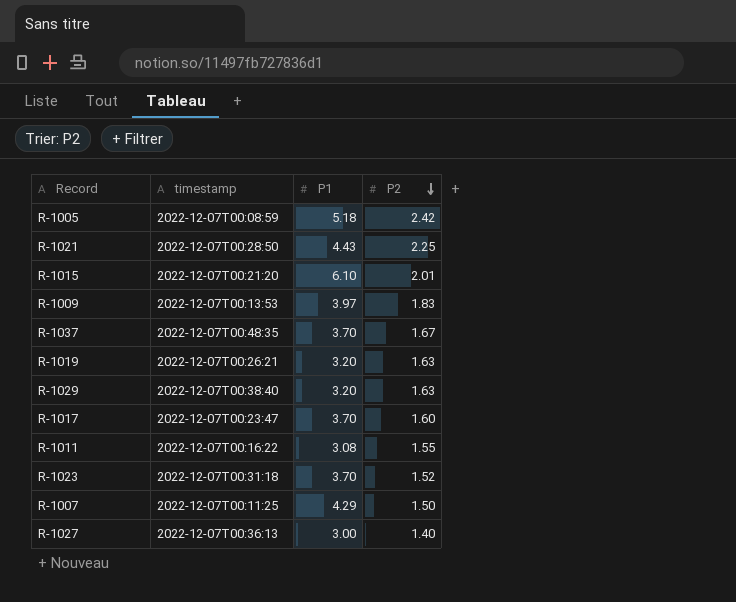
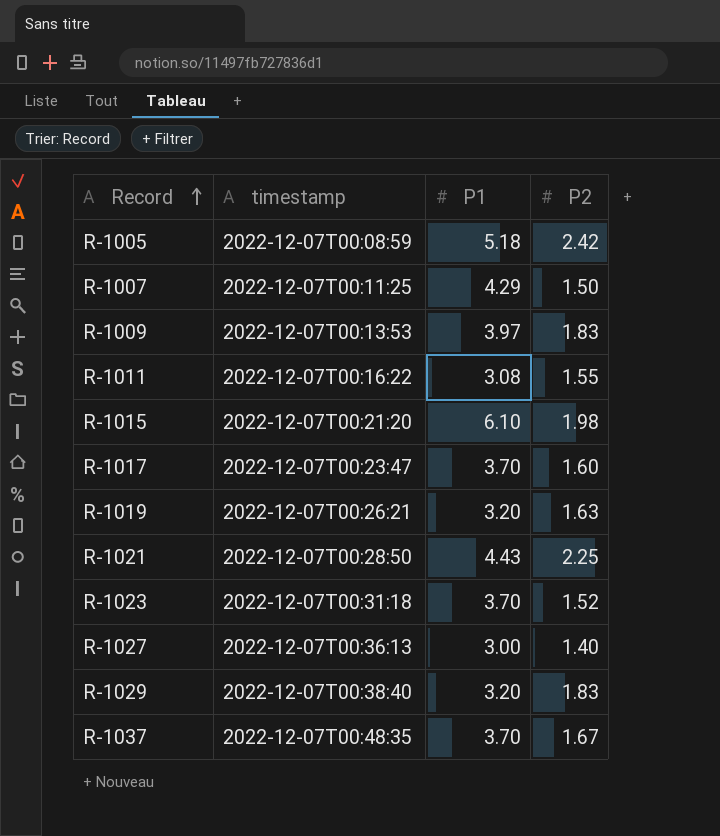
row order: P2 descending -> Record ascending
R-1015 | P2: 2.01 -> 1.98
R-1029 | P2: 1.63 -> 1.83

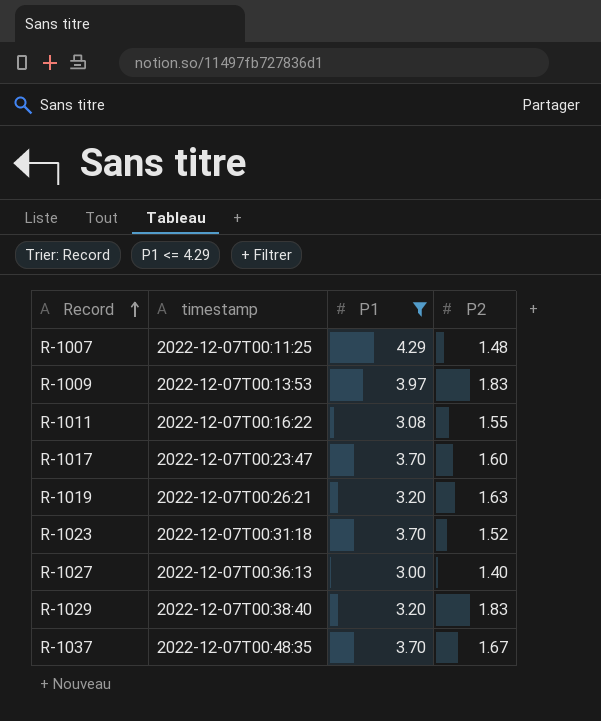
filter: none -> P1 <= 4.29
R-1007 | P2: 1.50 -> 1.48

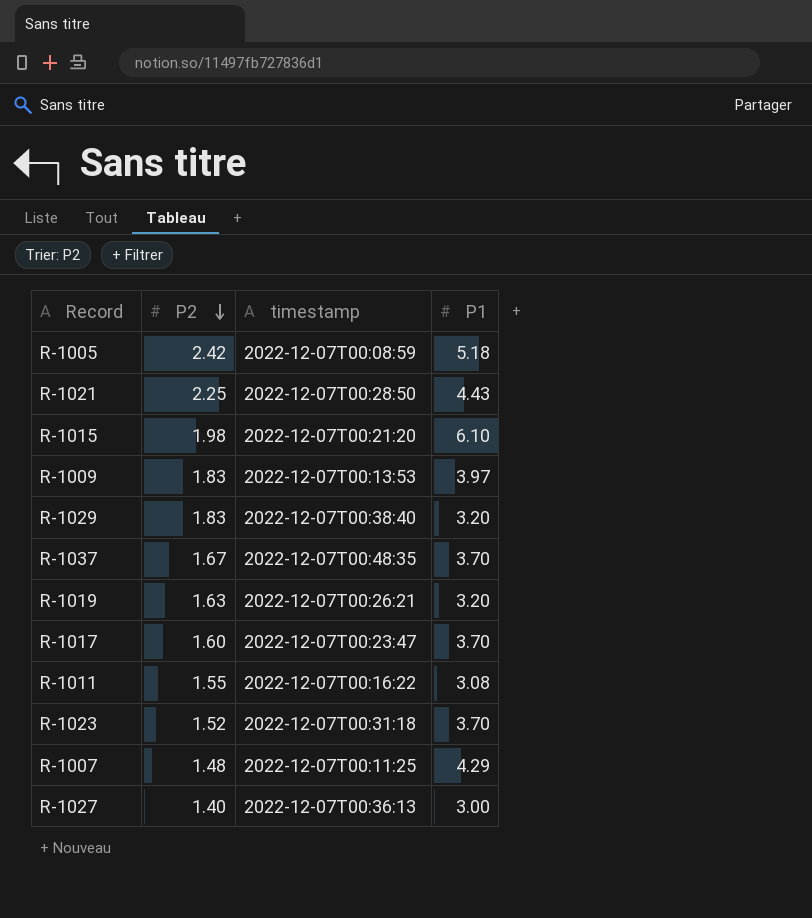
filter: P1 <= 4.29 -> none
row order: Record ascending -> P2 descending
column P2 | position: 4 -> 2

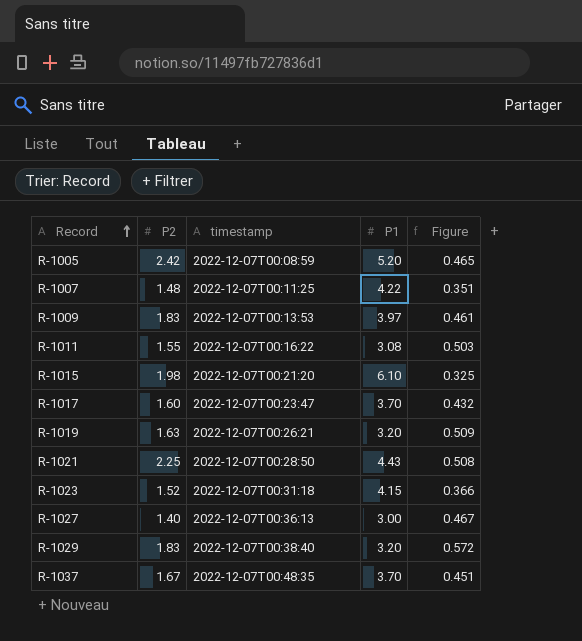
row order: P2 descending -> Record ascending
column Figure | formula: none -> [P2] / [P1]
R-1005 | P1: 5.18 -> 5.20
R-1007 | P1: 4.29 -> 4.22
R-1023 | P1: 3.70 -> 4.15

